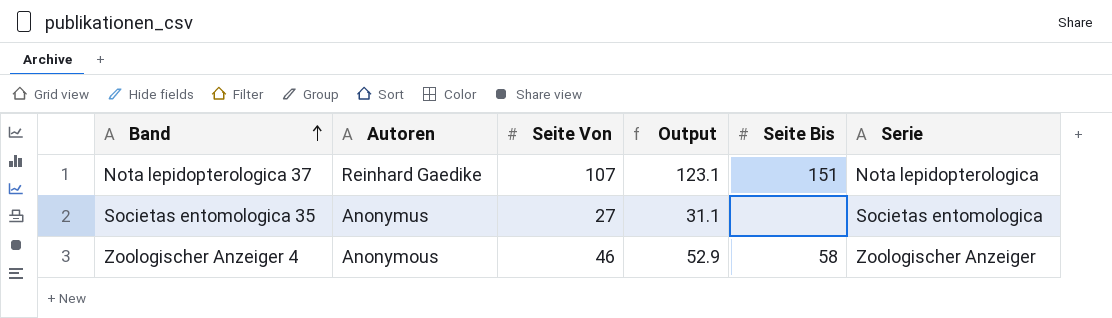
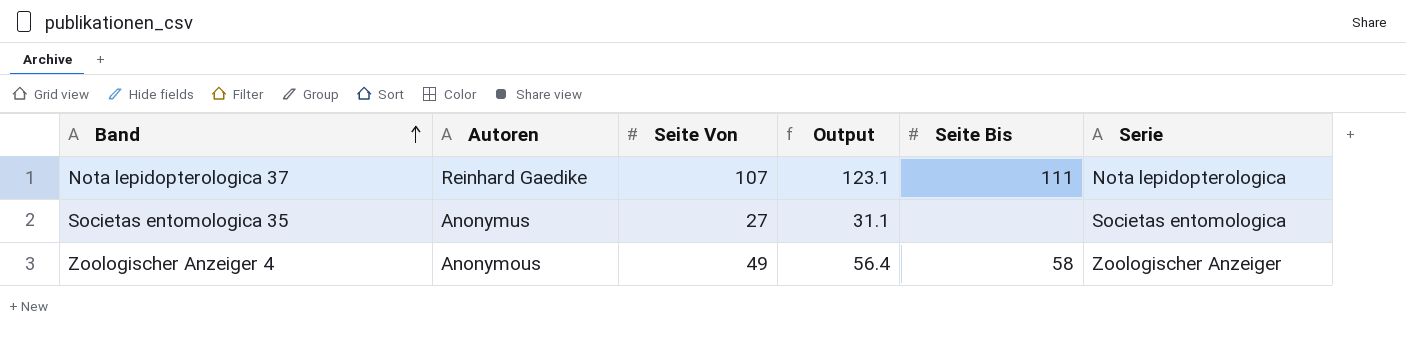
Nota lepidopterologica 37 | Seite Bis: 151 -> 111
Zoologischer Anzeiger 4 | Seite Von: 46 -> 49
Zoologischer Anzeiger 4 | Output: 52.9 -> 56.4

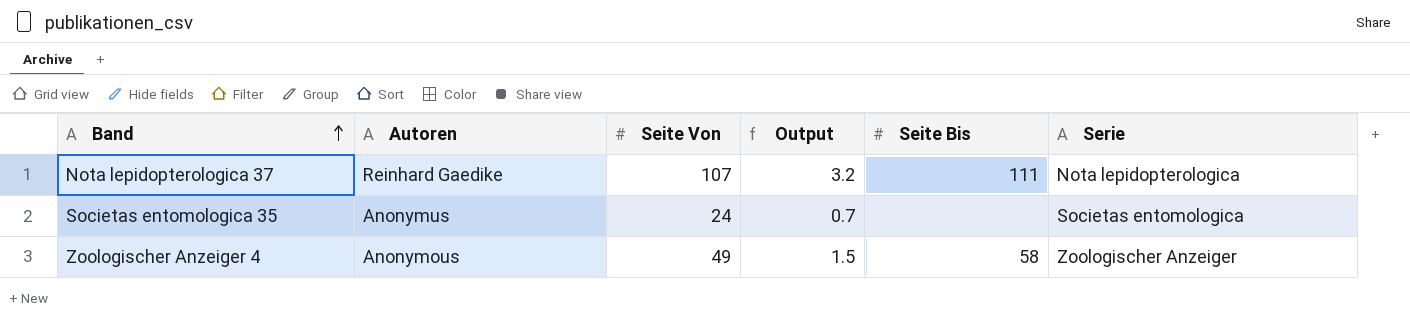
column Output | formula: [Seite Von] * 1.15 -> [Seite Von] * 0.03
Societas entomologica 35 | Seite Von: 27 -> 24

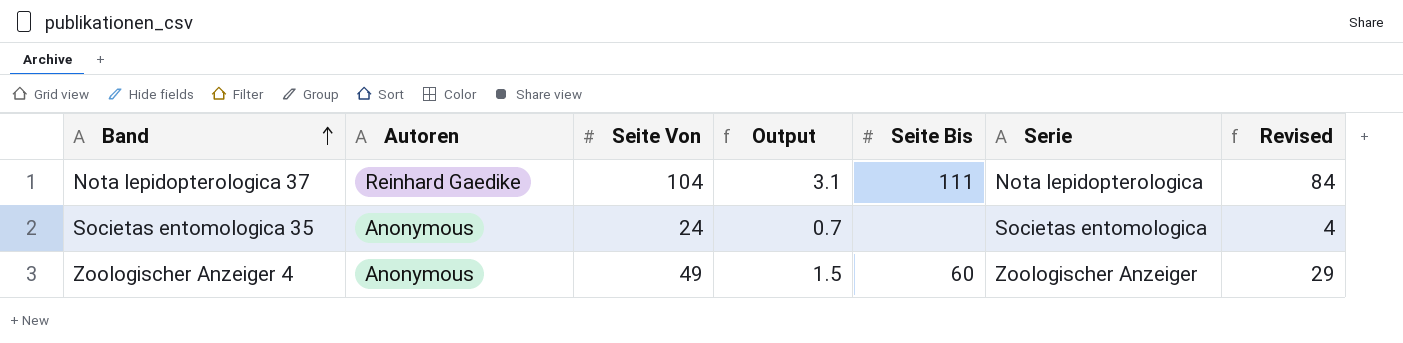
column Revised | formula: none -> [Seite Von] - 20
Nota lepidopterologica 37 | Seite Von: 107 -> 104
Nota lepidopterologica 37 | Output: 3.2 -> 3.1
Societas entomologica 35 | Autoren: Anonymus -> Anonymous
Zoologischer Anzeiger 4 | Seite Bis: 58 -> 60

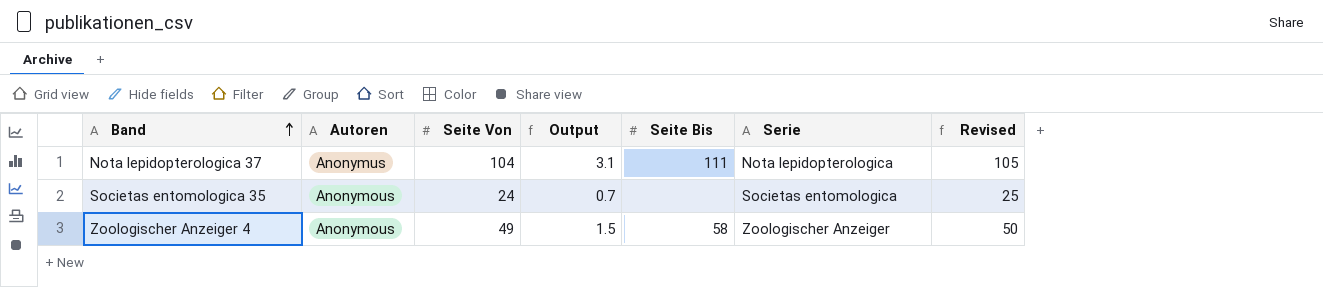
column Revised | formula: [Seite Von] - 20 -> [Seite Von] + 1
Nota lepidopterologica 37 | Autoren: Reinhard Gaedike -> Anonymus
Zoologischer Anzeiger 4 | Seite Bis: 60 -> 58

